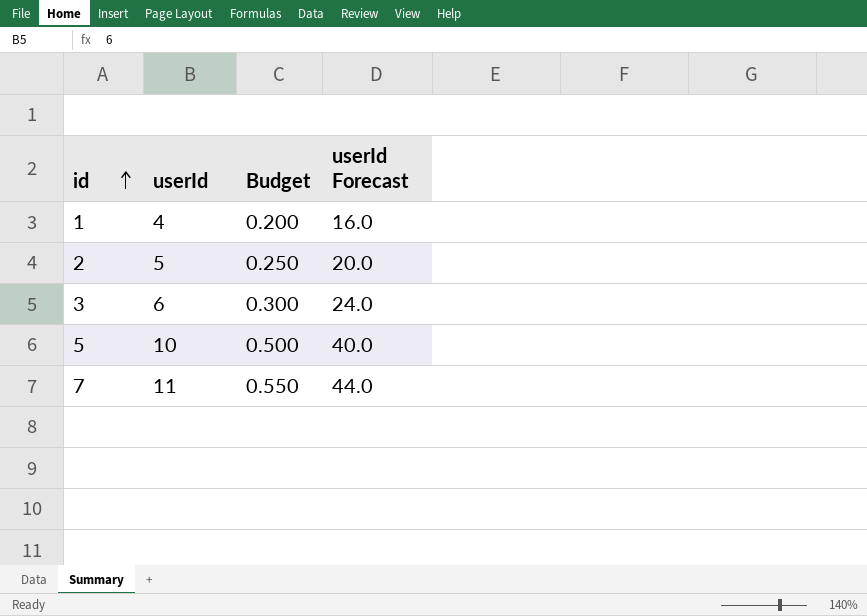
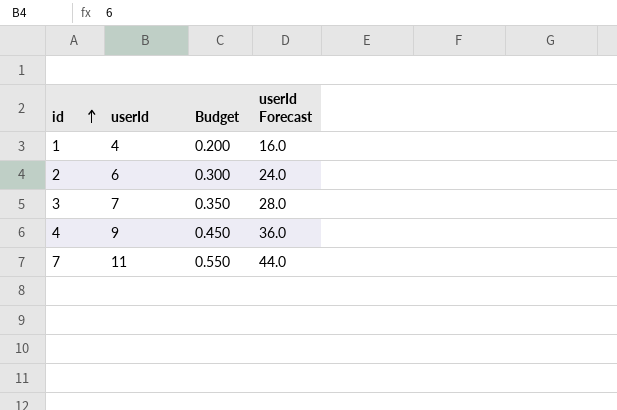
row 5: 10 | 0.500 | 40.0 -> none
2 | userId: 5 -> 6
2 | Budget: 0.250 -> 0.300
2 | userId Forecast: 20.0 -> 24.0
3 | userId: 6 -> 7
3 | Budget: 0.300 -> 0.350
3 | userId Forecast: 24.0 -> 28.0
row 4: none -> 9 | 0.450 | 36.0

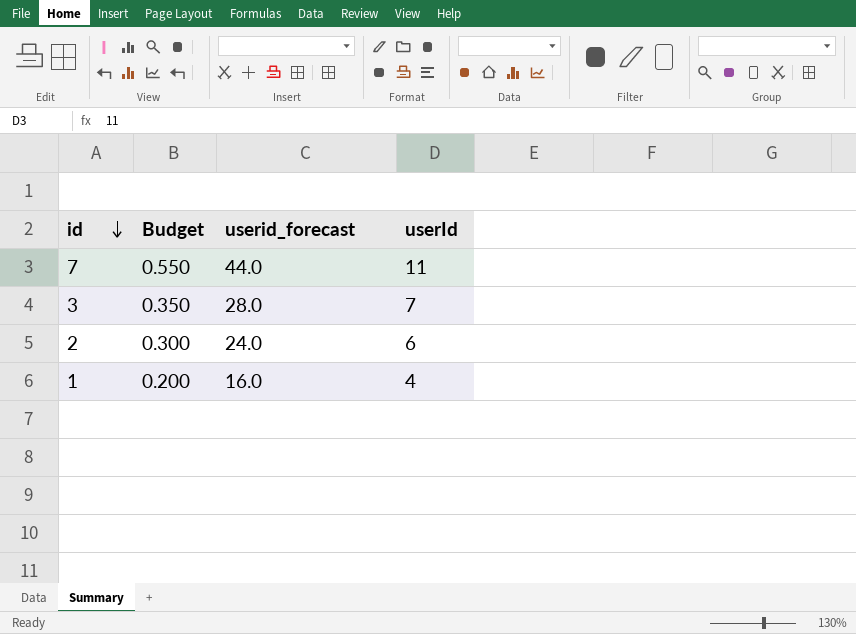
row order: id ascending -> id descending
column name: userId Forecast -> userid_forecast
column userId | position: 2 -> 4
row 4: 9 | 0.450 | 36.0 -> none

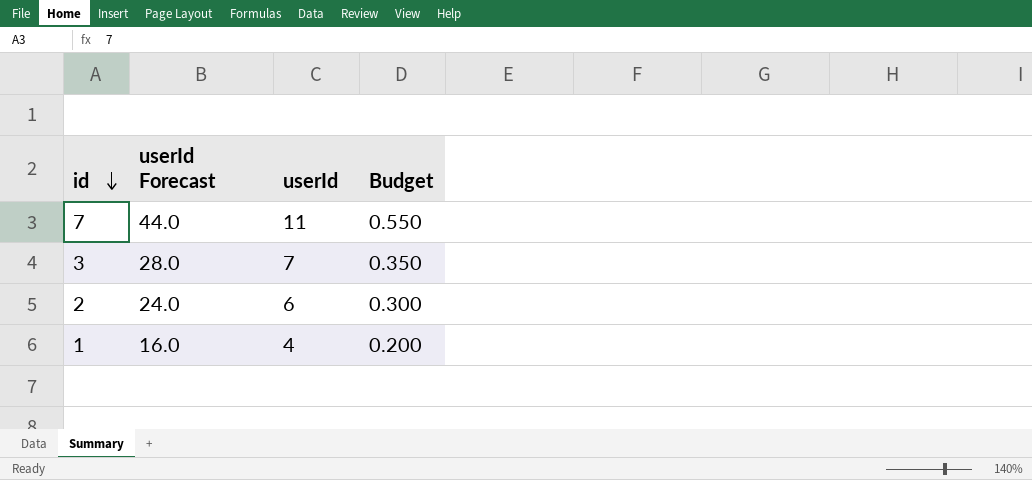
column name: userid_forecast -> userId Forecast
column Budget | position: 2 -> 4

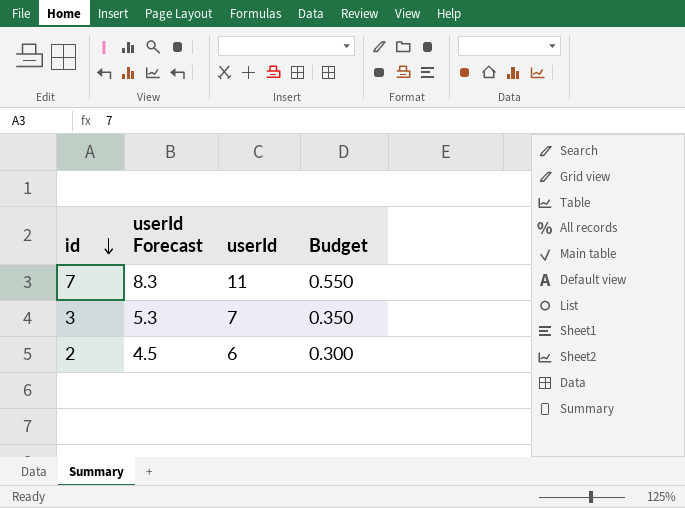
column userId Forecast | formula: [userId] * 4 -> [userId] * 0.75
row 1: 16.0 | 4 | 0.200 -> none

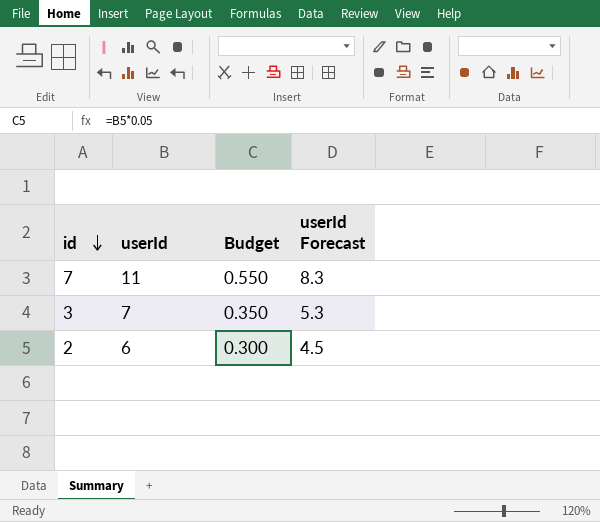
column userId Forecast | position: 2 -> 4

